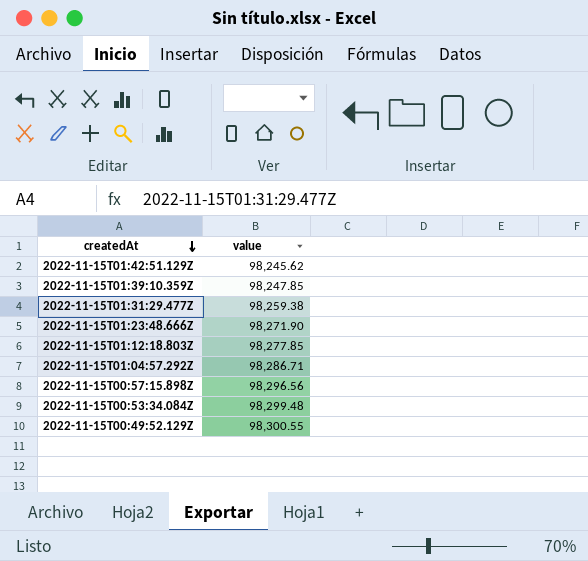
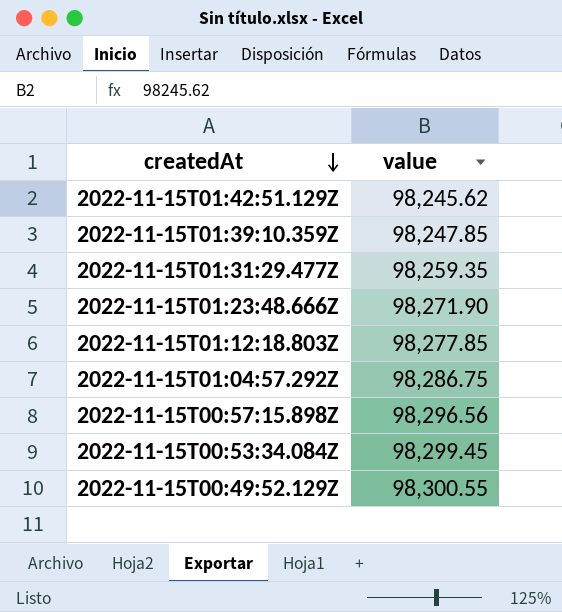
2022-11-15T01:31:29.477Z | value: 98,259.38 -> 98,259.35
2022-11-15T01:04:57.292Z | value: 98,286.71 -> 98,286.75
2022-11-15T00:53:34.084Z | value: 98,299.48 -> 98,299.45

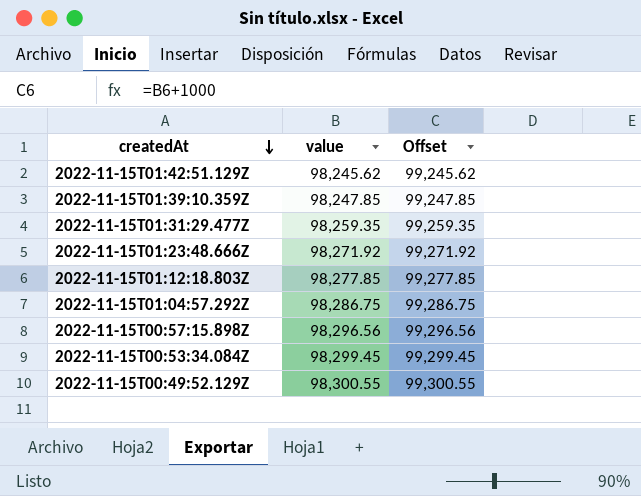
column Offset | formula: none -> [value] + 1000
2022-11-15T01:23:48.666Z | value: 98,271.90 -> 98,271.92

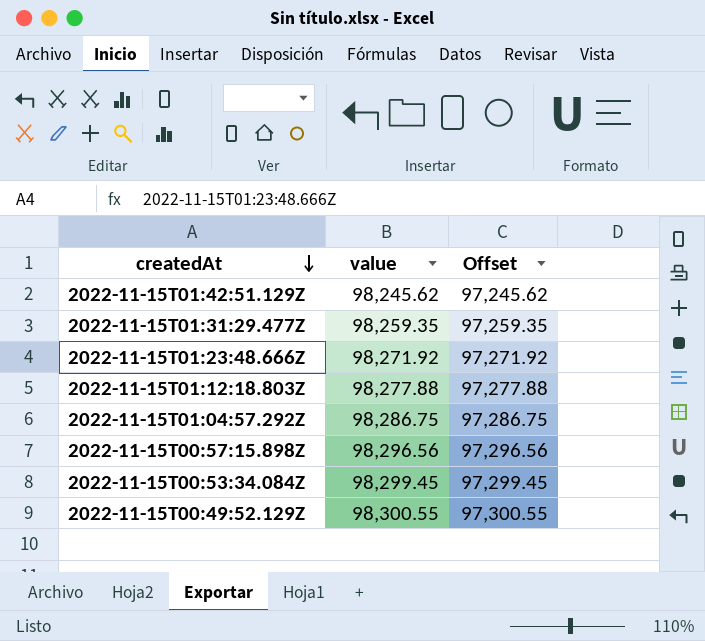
column Offset | formula: [value] + 1000 -> [value] - 1000
row 2022-11-15T01:39:10.359Z: 98,247.85 | 99,247.85 -> none
2022-11-15T01:12:18.803Z | value: 98,277.85 -> 98,277.88

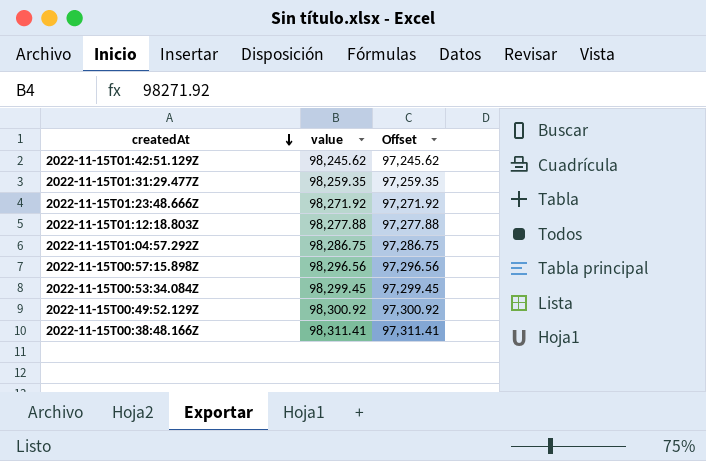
2022-11-15T00:49:52.129Z | value: 98,300.55 -> 98,300.92
2022-11-15T00:49:52.129Z | Offset: 97,300.55 -> 97,300.92
row 2022-11-15T00:38:48.166Z: none -> 98,311.41 | 97,311.41

